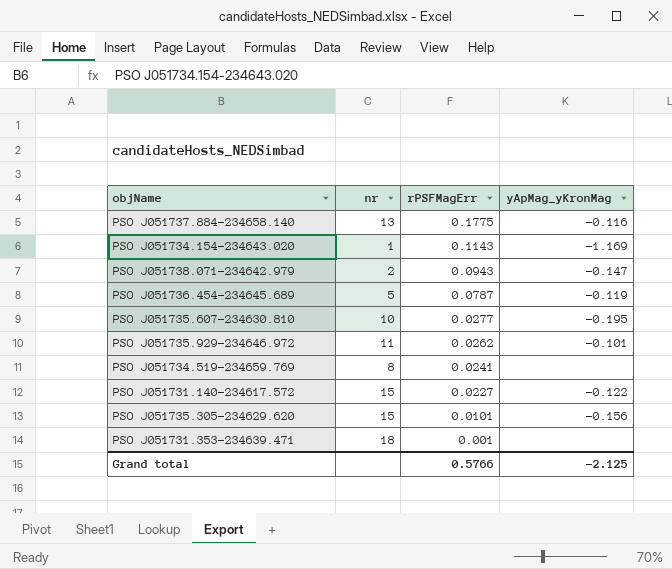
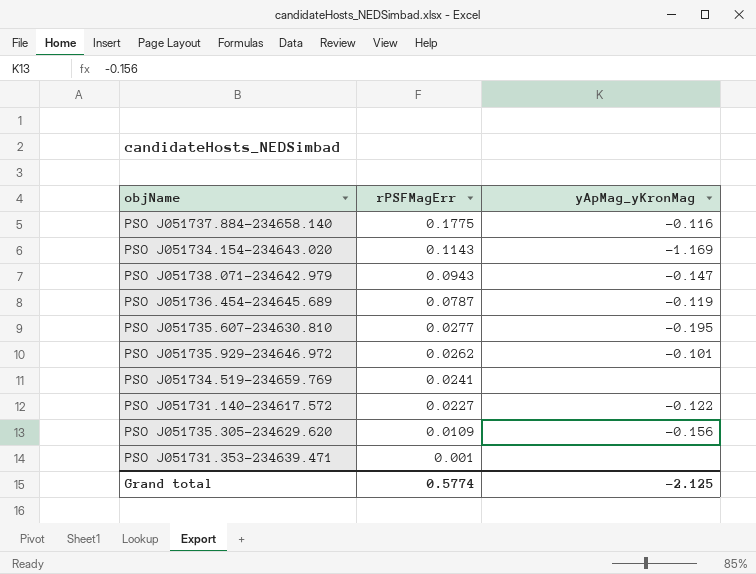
column nr | position: 2 -> none
PSO J051735.305-234629.620 | rPSFMagErr: 0.0101 -> 0.0109
Grand total | rPSFMagErr: 0.5766 -> 0.5774

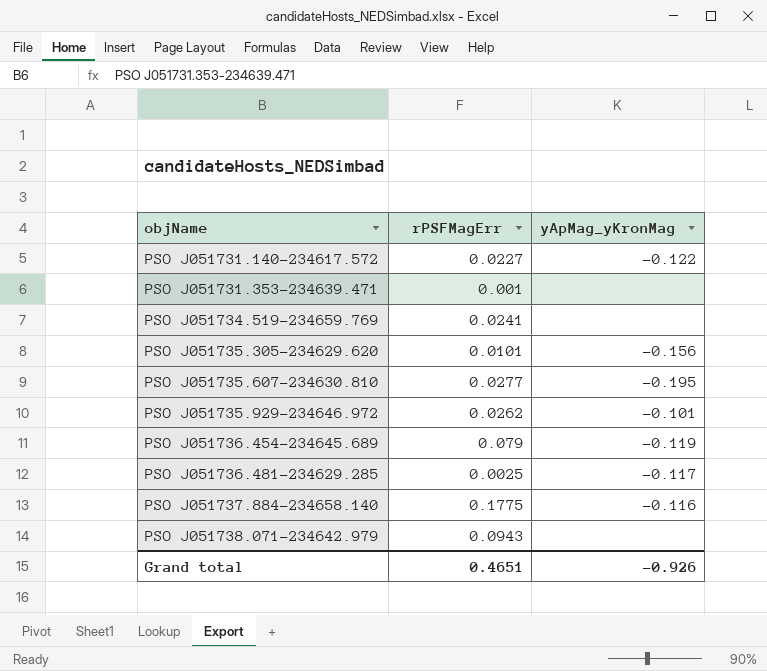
row order: rPSFMagErr descending -> objName ascending
row PSO J051734.154-234643.020: 0.1143 | -1.169 -> none
PSO J051735.305-234629.620 | rPSFMagErr: 0.0109 -> 0.0101
PSO J051736.454-234645.689 | rPSFMagErr: 0.0787 -> 0.079
row PSO J051736.481-234629.285: none -> 0.0025 | -0.117
PSO J051738.071-234642.979 | yApMag_yKronMag: -0.147 -> none
Grand total | rPSFMagErr: 0.5774 -> 0.4651
Grand total | yApMag_yKronMag: -2.125 -> -0.926

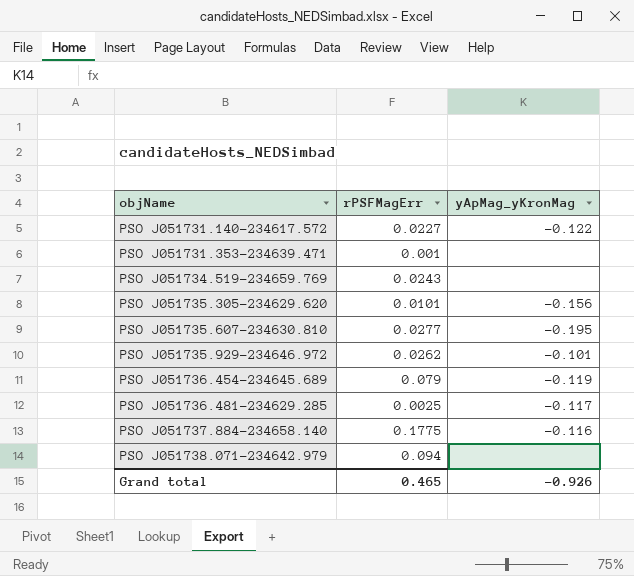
PSO J051734.519-234659.769 | rPSFMagErr: 0.0241 -> 0.0243
PSO J051738.071-234642.979 | rPSFMagErr: 0.0943 -> 0.094
Grand total | rPSFMagErr: 0.4651 -> 0.465

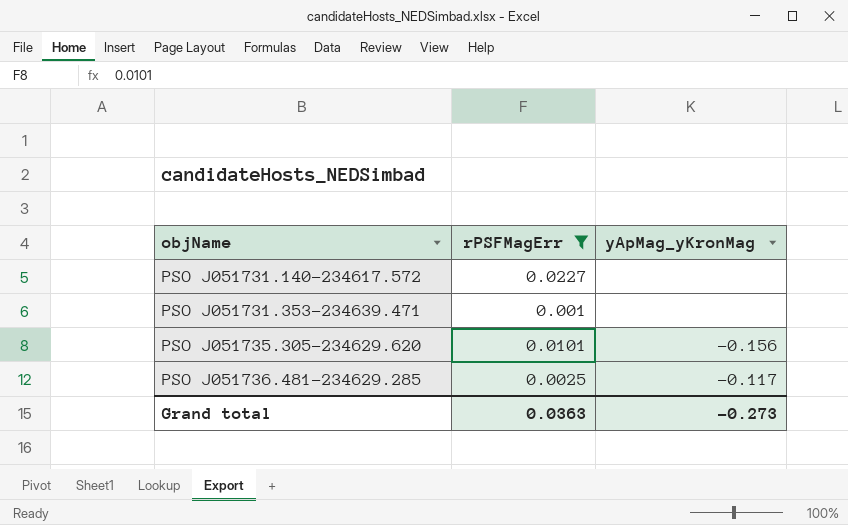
filter: none -> rPSFMagErr <= 0.0227
PSO J051731.140-234617.572 | yApMag_yKronMag: -0.122 -> none
Grand total | rPSFMagErr: 0.465 -> 0.0363
Grand total | yApMag_yKronMag: -0.926 -> -0.273

